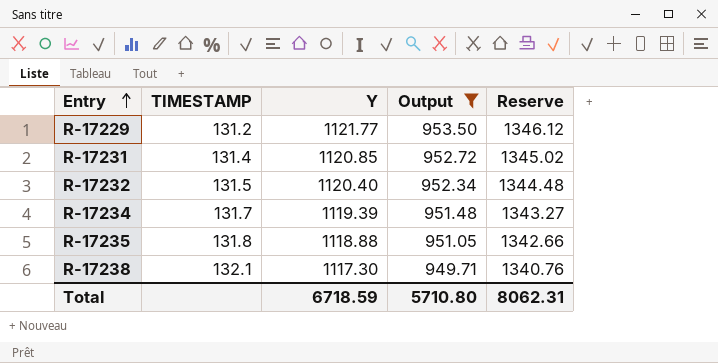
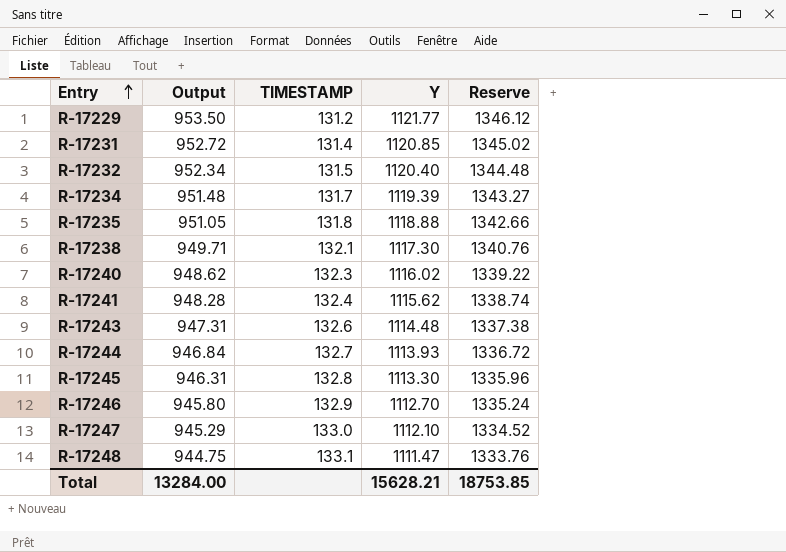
filter: Output >= 949.71 -> none
column Output | position: 4 -> 2
Total | Output: 5710.80 -> 13284.00
Total | Y: 6718.59 -> 15628.21
Total | Reserve: 8062.31 -> 18753.85

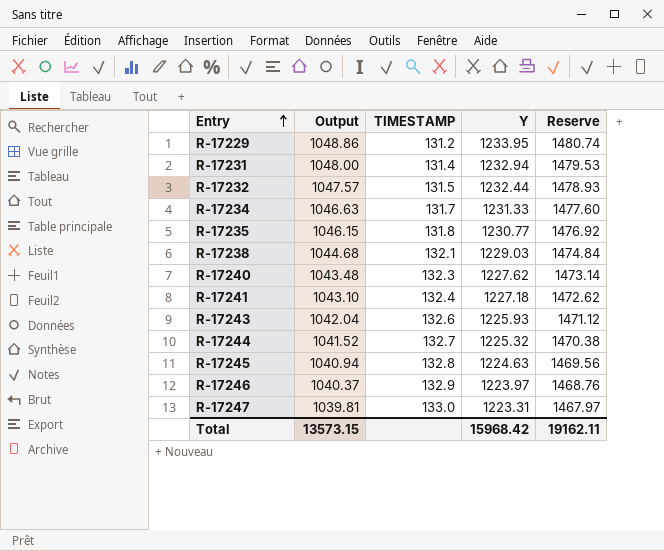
row R-17248: 944.75 | 133.1 | 1111.47 | 1333.76 -> none
R-17229 | Output: 953.50 -> 1048.86
R-17229 | Y: 1121.77 -> 1233.95
R-17229 | Reserve: 1346.12 -> 1480.74
R-17231 | Output: 952.72 -> 1048.00
R-17231 | Y: 1120.85 -> 1232.94
R-17231 | Reserve: 1345.02 -> 1479.53
R-17232 | Output: 952.34 -> 1047.57
R-17232 | Y: 1120.40 -> 1232.44
R-17232 | Reserve: 1344.48 -> 1478.93
R-17234 | Output: 951.48 -> 1046.63
R-17234 | Y: 1119.39 -> 1231.33
R-17234 | Reserve: 1343.27 -> 1477.60
R-17235 | Output: 951.05 -> 1046.15
R-17235 | Y: 1118.88 -> 1230.77
R-17235 | Reserve: 1342.66 -> 1476.92
R-17238 | Output: 949.71 -> 1044.68
R-17238 | Y: 1117.30 -> 1229.03
R-17238 | Reserve: 1340.76 -> 1474.84
R-17240 | Output: 948.62 -> 1043.48
R-17240 | Y: 1116.02 -> 1227.62
R-17240 | Reserve: 1339.22 -> 1473.14
R-17241 | Output: 948.28 -> 1043.10
R-17241 | Y: 1115.62 -> 1227.18
R-17241 | Reserve: 1338.74 -> 1472.62
R-17243 | Output: 947.31 -> 1042.04
R-17243 | Y: 1114.48 -> 1225.93
R-17243 | Reserve: 1337.38 -> 1471.12
R-17244 | Output: 946.84 -> 1041.52
R-17244 | Y: 1113.93 -> 1225.32
R-17244 | Reserve: 1336.72 -> 1470.38
R-17245 | Output: 946.31 -> 1040.94
R-17245 | Y: 1113.30 -> 1224.63
R-17245 | Reserve: 1335.96 -> 1469.56
R-17246 | Output: 945.80 -> 1040.37
R-17246 | Y: 1112.70 -> 1223.97
R-17246 | Reserve: 1335.24 -> 1468.76
R-17247 | Output: 945.29 -> 1039.81
R-17247 | Y: 1112.10 -> 1223.31
R-17247 | Reserve: 1334.52 -> 1467.97
Total | Output: 13284.00 -> 13573.15
Total | Y: 15628.21 -> 15968.42
Total | Reserve: 18753.85 -> 19162.11

